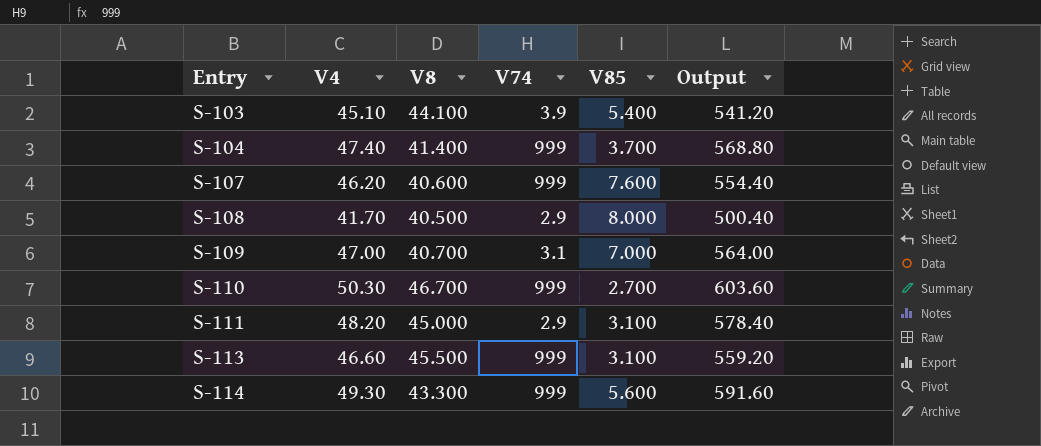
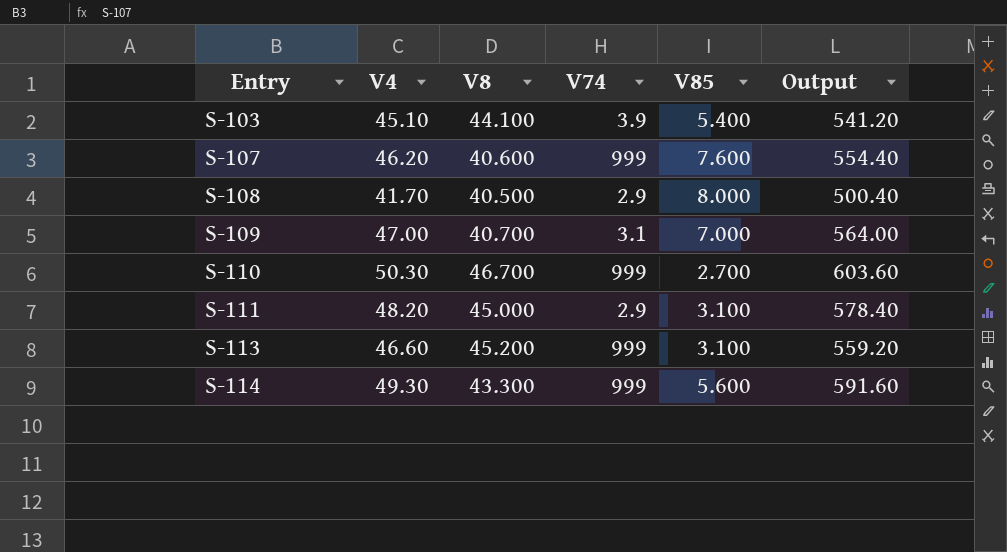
row S-104: 47.40 | 41.400 | 999 | 3.700 | 568.80 -> none
S-113 | V8: 45.500 -> 45.200

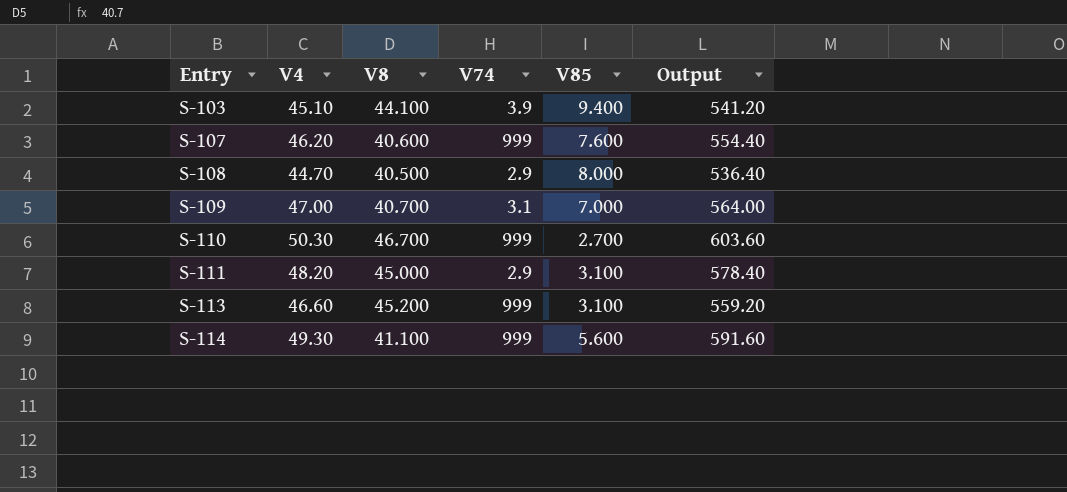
S-103 | V85: 5.400 -> 9.400
S-108 | V4: 41.70 -> 44.70
S-108 | Output: 500.40 -> 536.40
S-114 | V8: 43.300 -> 41.100

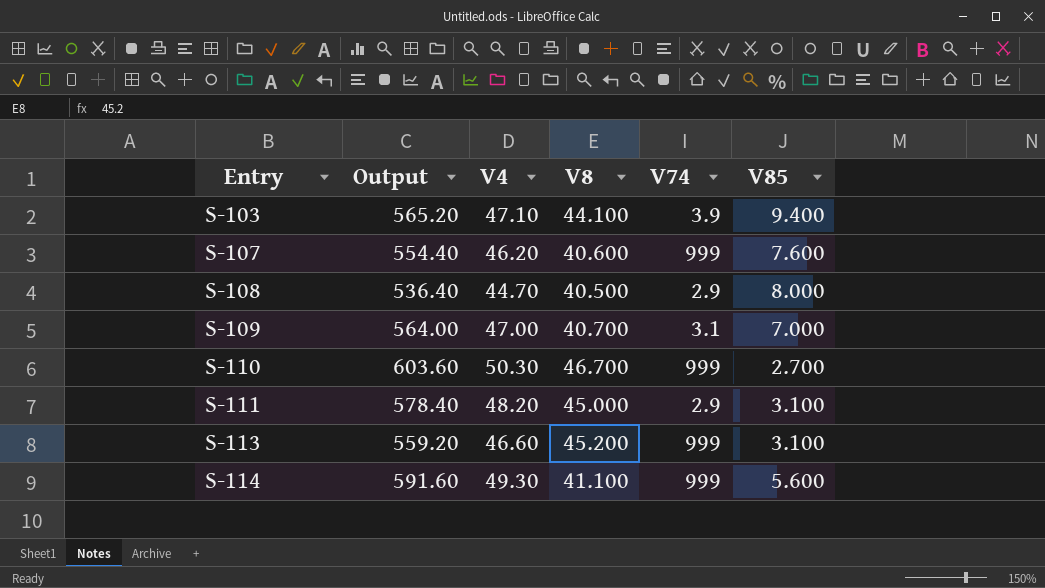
column Output | position: 6 -> 2
S-103 | Output: 541.20 -> 565.20
S-103 | V4: 45.10 -> 47.10

